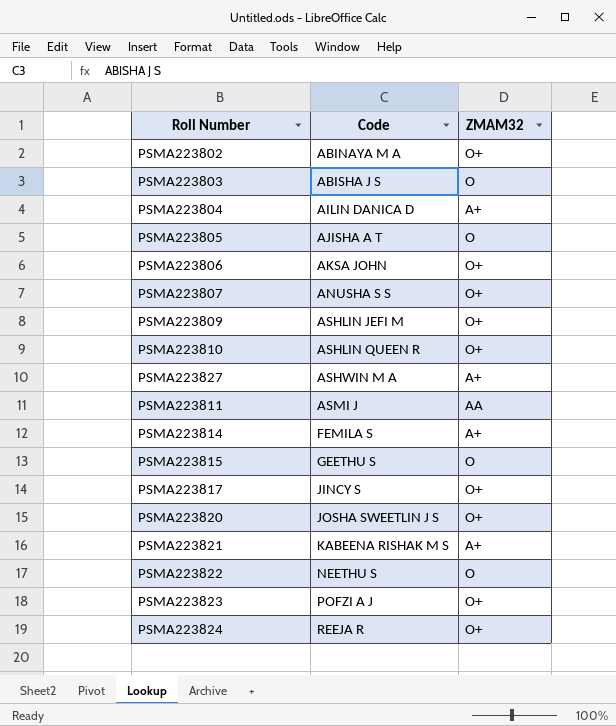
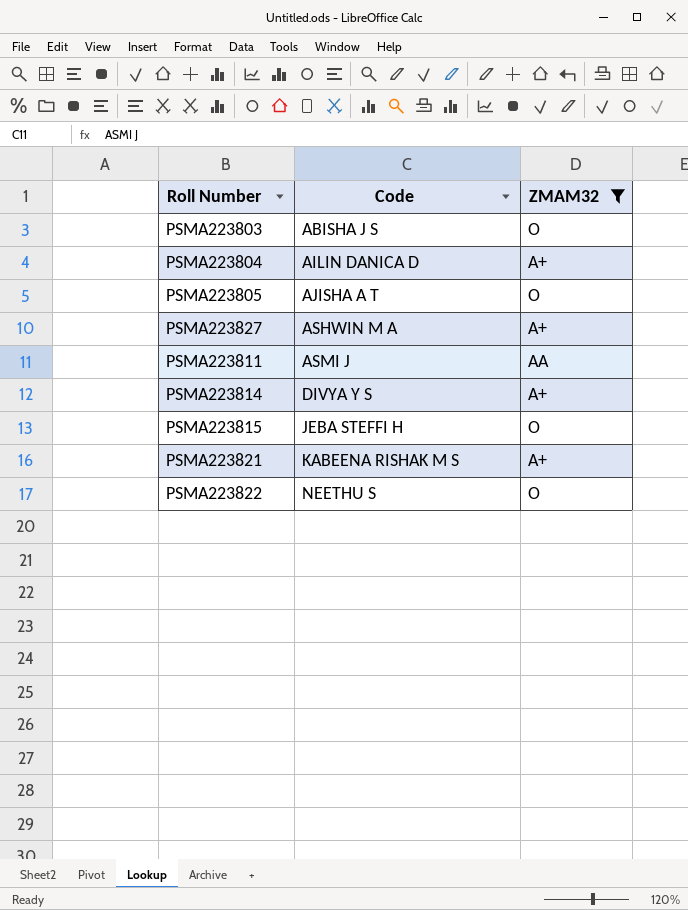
filter: none -> ZMAM32 != O+
PSMA223814 | Code: FEMILA S -> DIVYA Y S
PSMA223815 | Code: GEETHU S -> JEBA STEFFI H

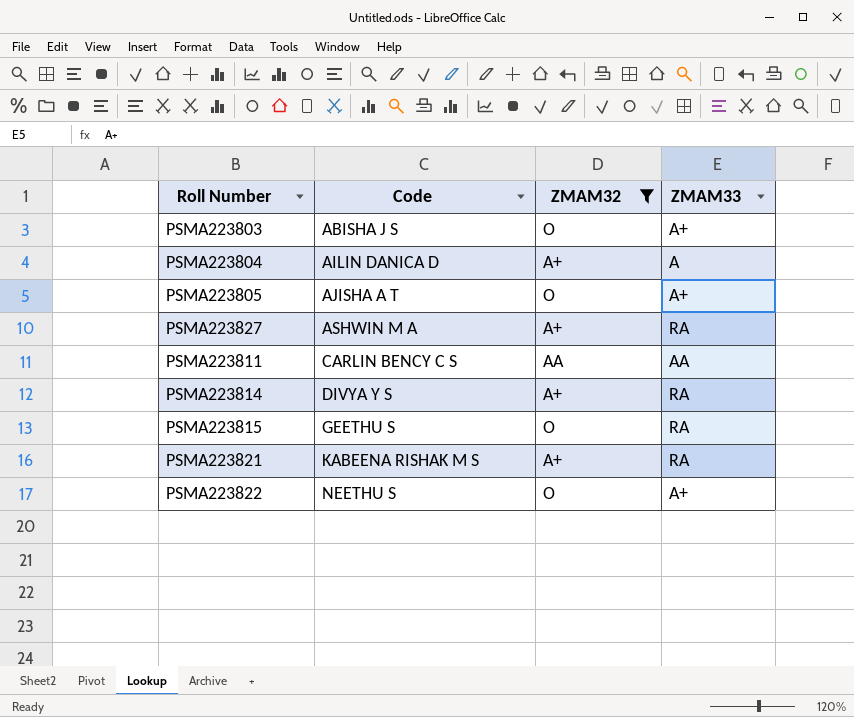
column ZMAM33 | position: none -> 4
PSMA223811 | Code: ASMI J -> CARLIN BENCY C S
PSMA223815 | Code: JEBA STEFFI H -> GEETHU S

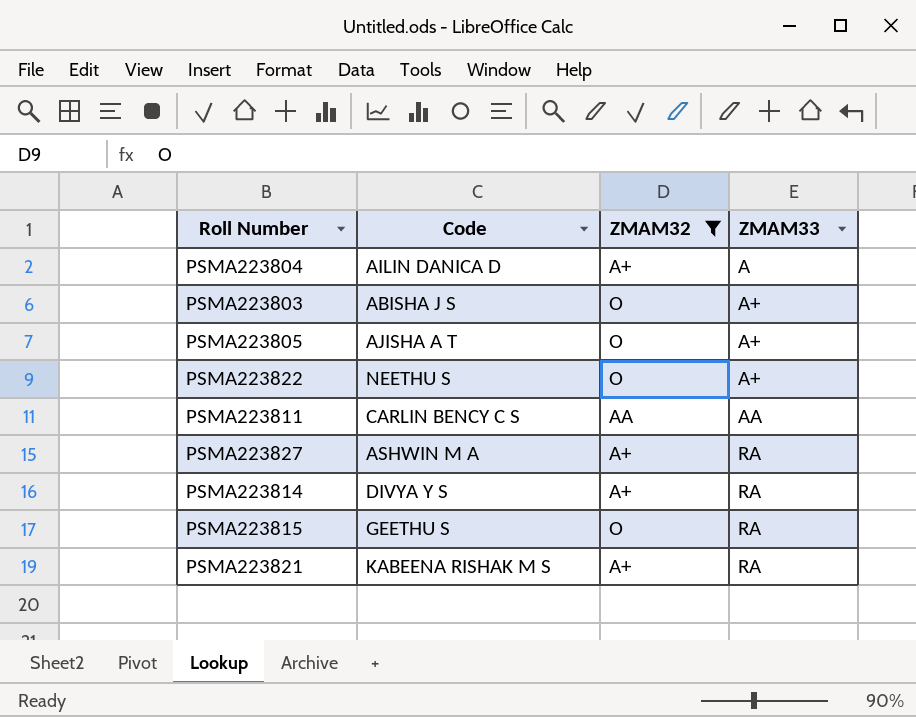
row order: Code ascending -> ZMAM33 ascending

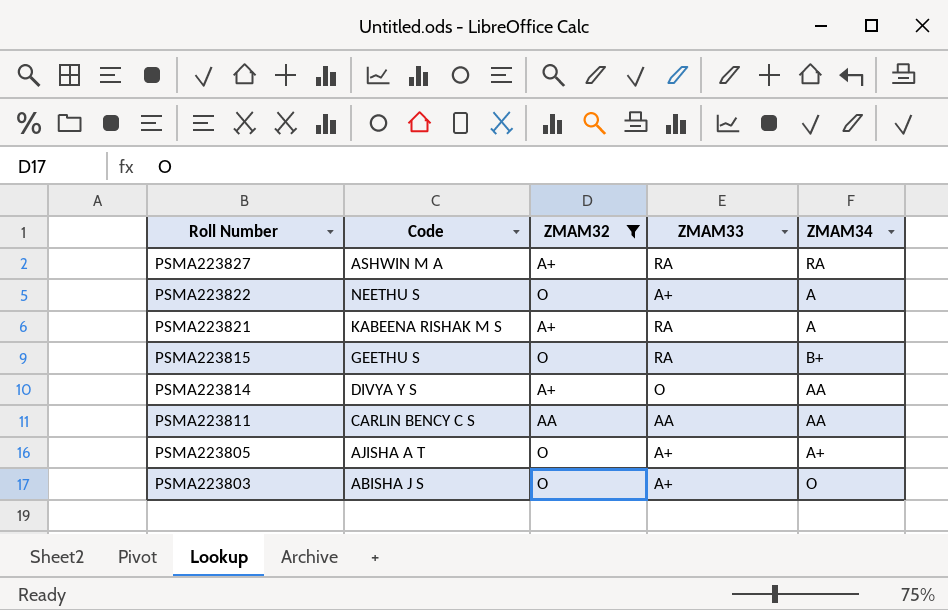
row order: ZMAM33 ascending -> Roll Number descending
column ZMAM34 | position: none -> 5
row PSMA223804: AILIN DANICA D | A+ | A -> none
PSMA223814 | ZMAM33: RA -> O

